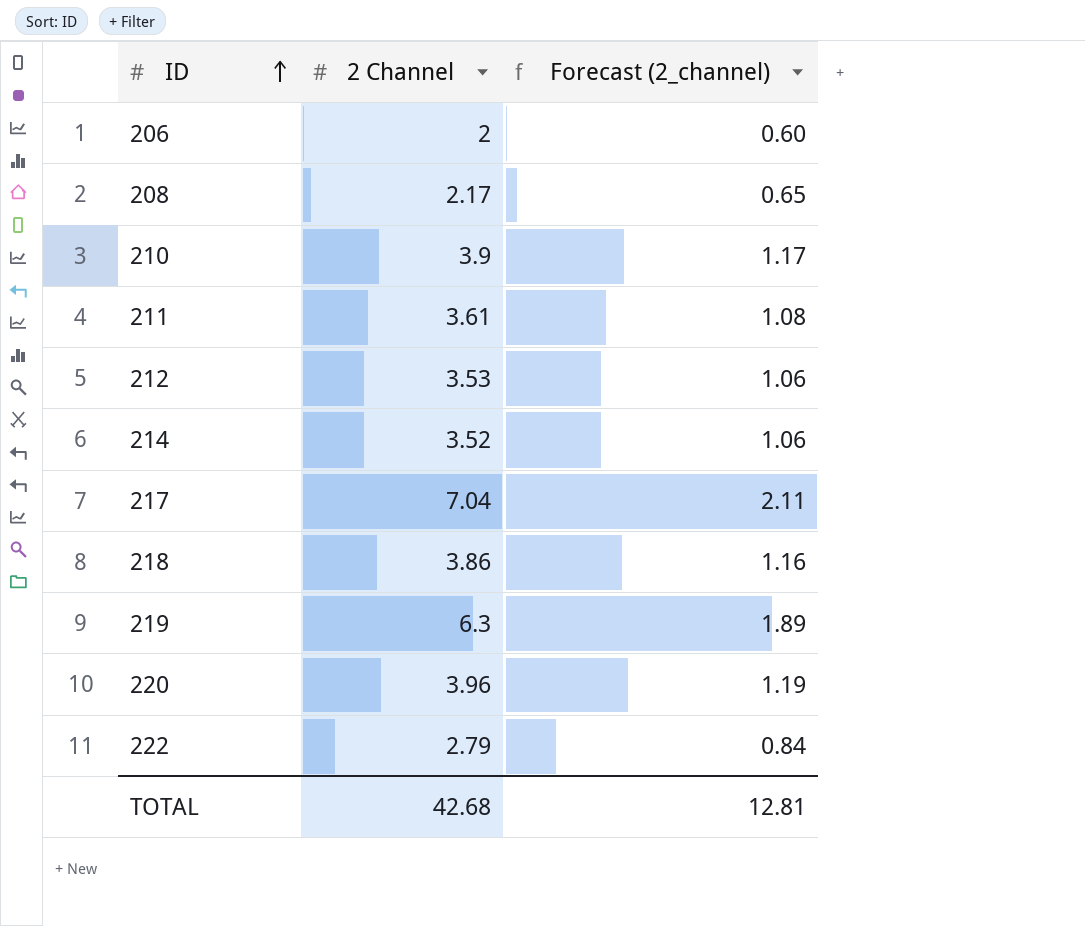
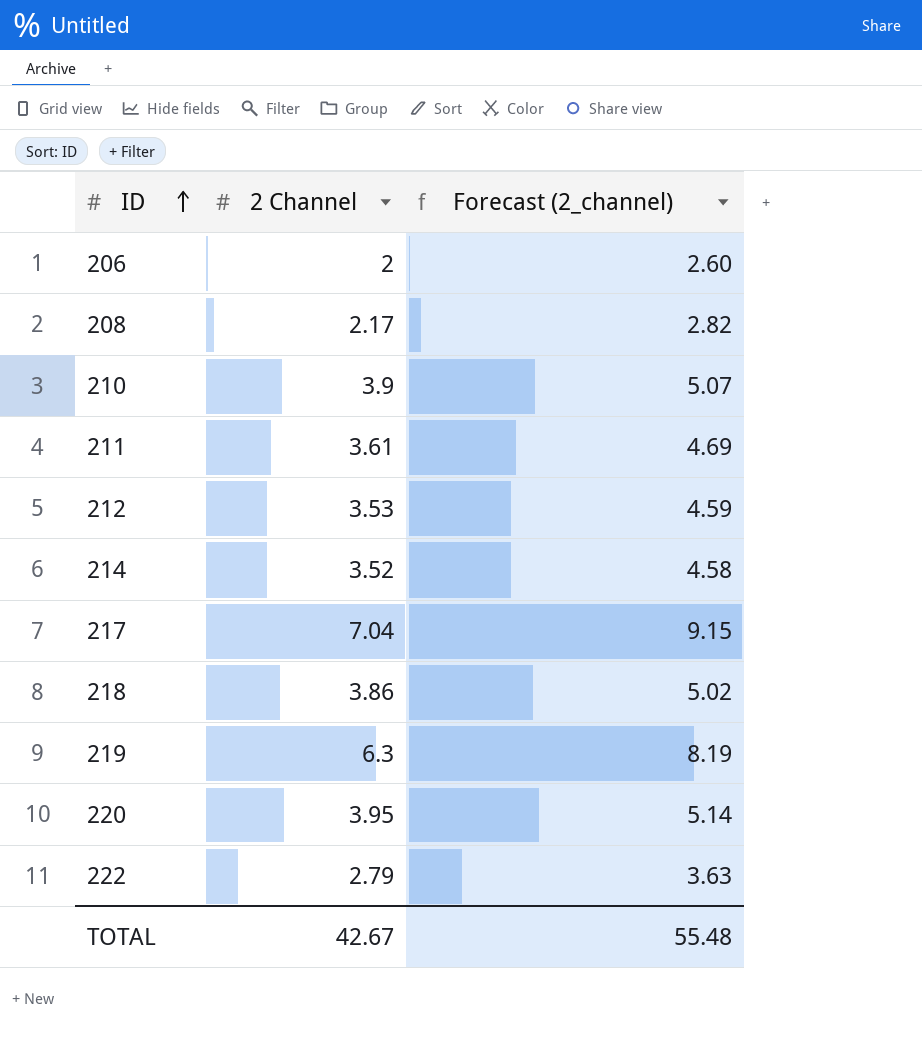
column Forecast (2_channel) | formula: [2 Channel] * 0.3 -> [2 Channel] * 1.3
220 | 2 Channel: 3.96 -> 3.95
TOTAL | 2 Channel: 42.68 -> 42.67
TOTAL | Forecast (2_channel): 12.81 -> 55.48

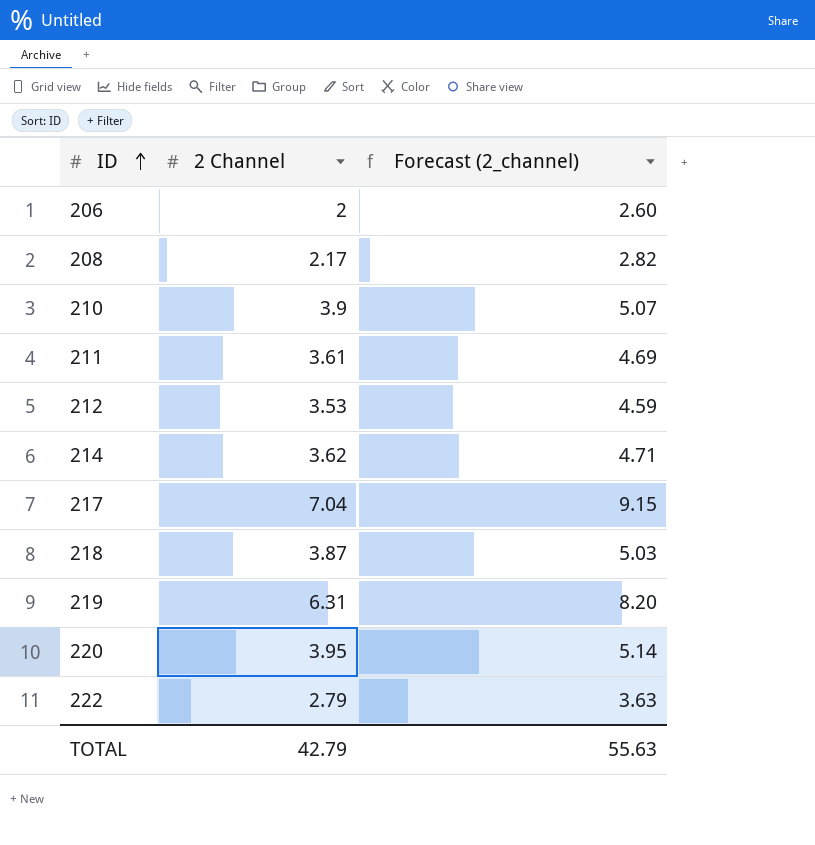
214 | 2 Channel: 3.52 -> 3.62
214 | Forecast (2_channel): 4.58 -> 4.71
218 | 2 Channel: 3.86 -> 3.87
218 | Forecast (2_channel): 5.02 -> 5.03
219 | 2 Channel: 6.3 -> 6.31
219 | Forecast (2_channel): 8.19 -> 8.20
TOTAL | 2 Channel: 42.67 -> 42.79
TOTAL | Forecast (2_channel): 55.48 -> 55.63

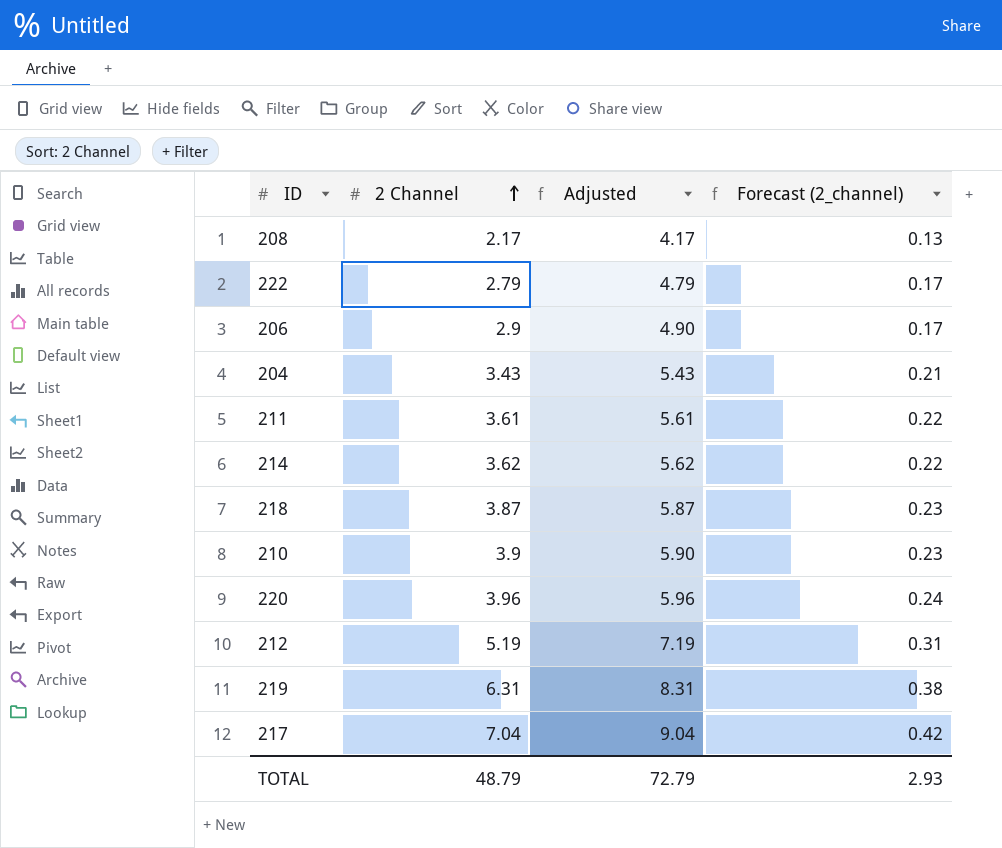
row order: ID ascending -> 2 Channel ascending
column Adjusted | formula: none -> [2 Channel] + 2
column Forecast (2_channel) | formula: [2 Channel] * 1.3 -> [2 Channel] * 0.06
206 | 2 Channel: 2 -> 2.9
row 204: none -> 3.43 | 5.43 | 0.21
220 | 2 Channel: 3.95 -> 3.96
212 | 2 Channel: 3.53 -> 5.19
TOTAL | 2 Channel: 42.79 -> 48.79
TOTAL | Forecast (2_channel): 55.63 -> 2.93

